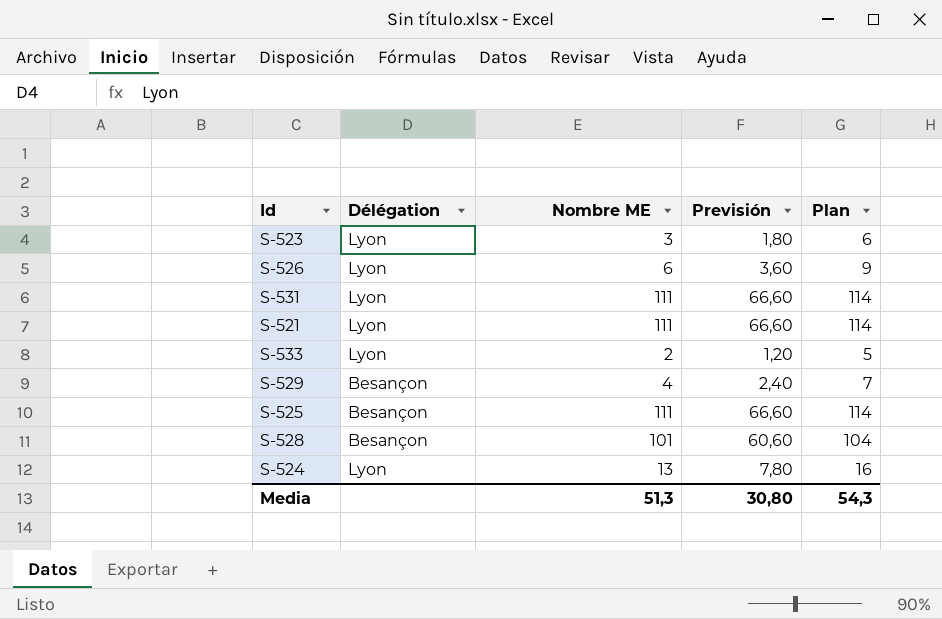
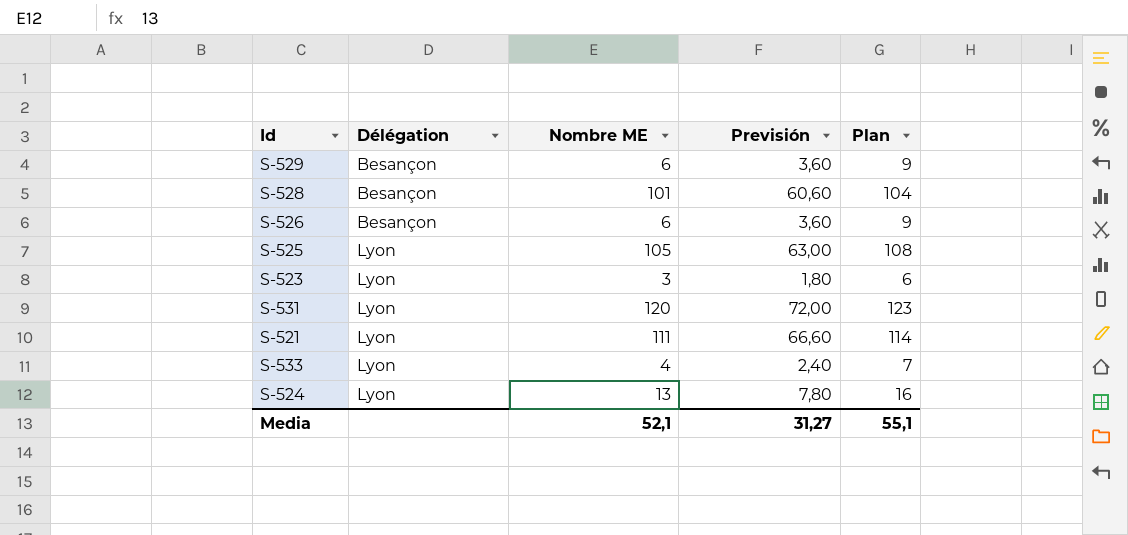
row order: none -> Délégation ascending
S-529 | Nombre ME: 4 -> 6
S-529 | Previsión: 2,40 -> 3,60
S-529 | Plan: 7 -> 9
S-526 | Délégation: Lyon -> Besançon
S-525 | Délégation: Besançon -> Lyon
S-525 | Nombre ME: 111 -> 105
S-525 | Previsión: 66,60 -> 63,00
S-525 | Plan: 114 -> 108
S-531 | Nombre ME: 111 -> 120
S-531 | Previsión: 66,60 -> 72,00
S-531 | Plan: 114 -> 123
S-533 | Nombre ME: 2 -> 4
S-533 | Previsión: 1,20 -> 2,40
S-533 | Plan: 5 -> 7
Media | Nombre ME: 51,3 -> 52,1
Media | Previsión: 30,80 -> 31,27
Media | Plan: 54,3 -> 55,1

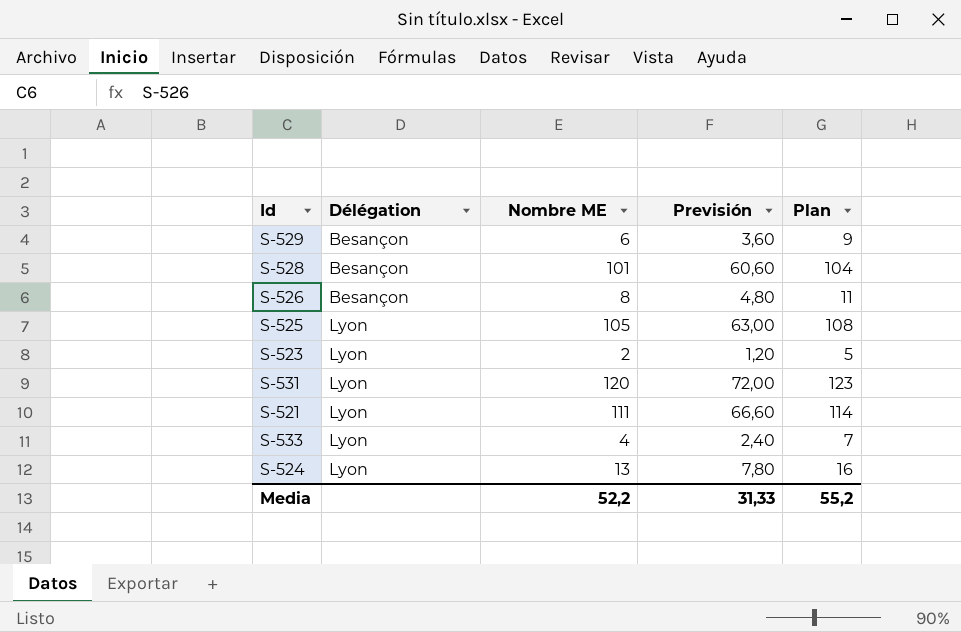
S-526 | Nombre ME: 6 -> 8
S-526 | Previsión: 3,60 -> 4,80
S-526 | Plan: 9 -> 11
S-523 | Nombre ME: 3 -> 2
S-523 | Previsión: 1,80 -> 1,20
S-523 | Plan: 6 -> 5
Media | Nombre ME: 52,1 -> 52,2
Media | Previsión: 31,27 -> 31,33
Media | Plan: 55,1 -> 55,2

